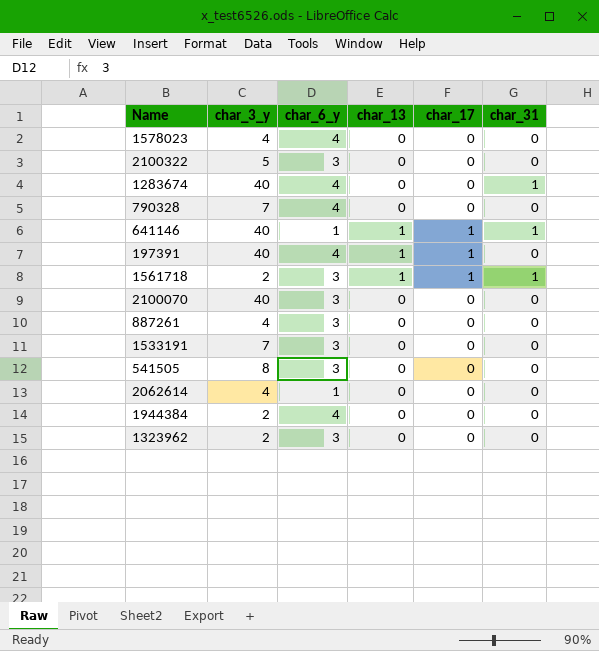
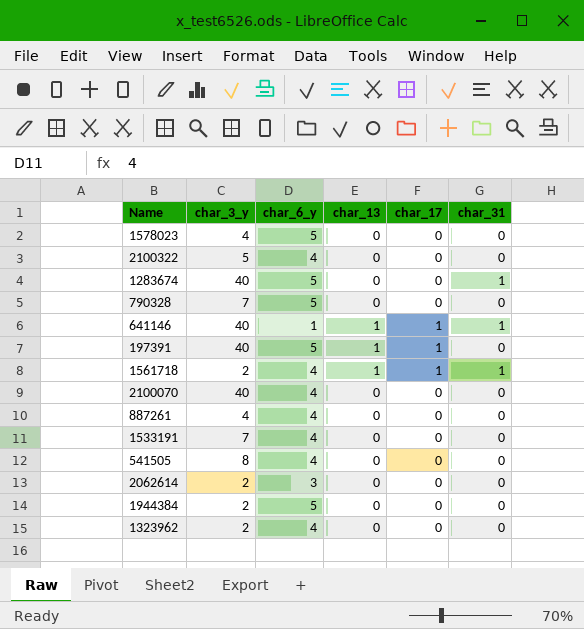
1578023 | char_6_y: 4 -> 5
2100322 | char_6_y: 3 -> 4
1283674 | char_6_y: 4 -> 5
790328 | char_6_y: 4 -> 5
197391 | char_6_y: 4 -> 5
1561718 | char_6_y: 3 -> 4
2100070 | char_6_y: 3 -> 4
887261 | char_6_y: 3 -> 4
1533191 | char_6_y: 3 -> 4
541505 | char_6_y: 3 -> 4
2062614 | char_3_y: 4 -> 2
2062614 | char_6_y: 1 -> 3
1944384 | char_6_y: 4 -> 5
1323962 | char_6_y: 3 -> 4

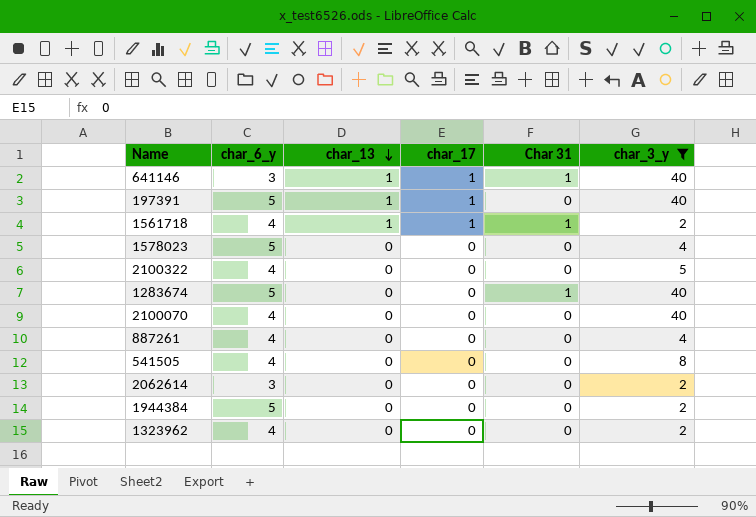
filter: none -> char_3_y != 7
row order: none -> char_13 descending
column name: char_31 -> Char 31
column char_3_y | position: 2 -> 6
641146 | char_6_y: 1 -> 3

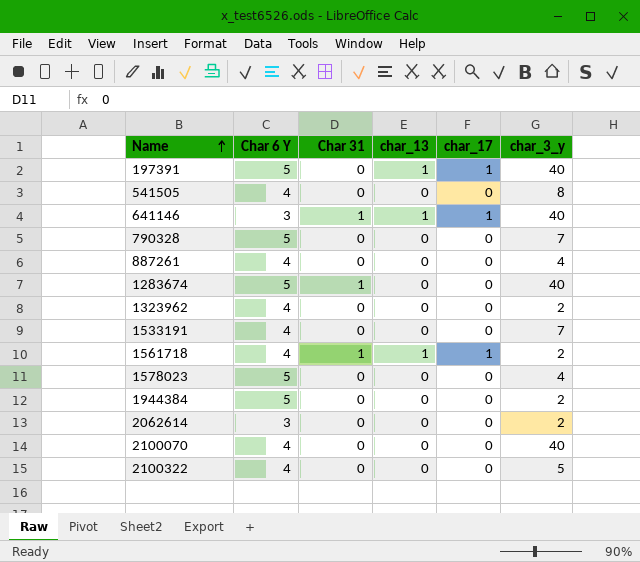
filter: char_3_y != 7 -> none
row order: char_13 descending -> Name ascending
column name: char_6_y -> Char 6 Y
column Char 31 | position: 5 -> 3

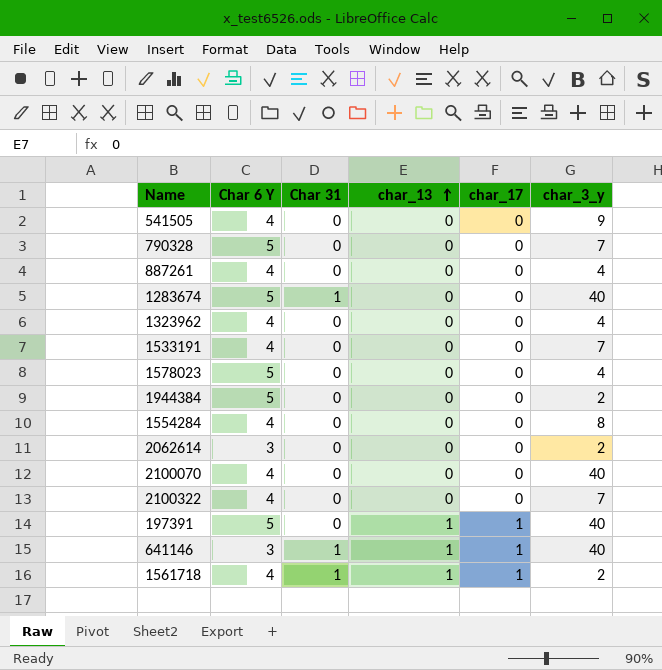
row order: Name ascending -> char_13 ascending
541505 | char_3_y: 8 -> 9
1323962 | char_3_y: 2 -> 4
row 1554284: none -> 4 | 0 | 0 | 0 | 8
2100322 | char_3_y: 5 -> 7

